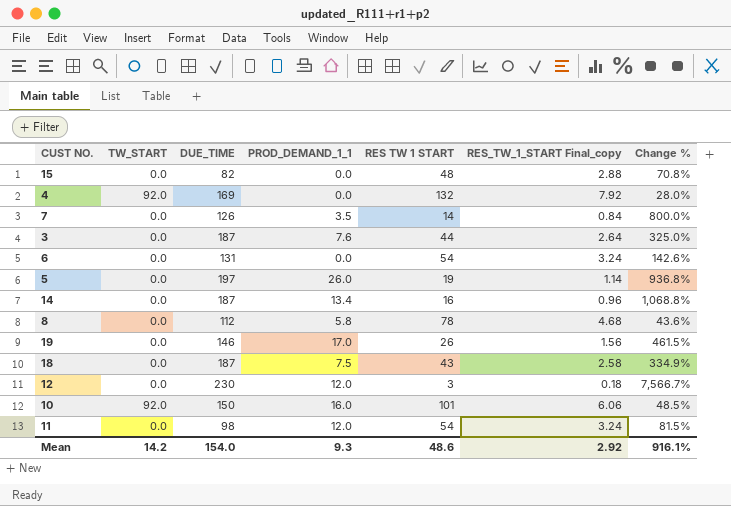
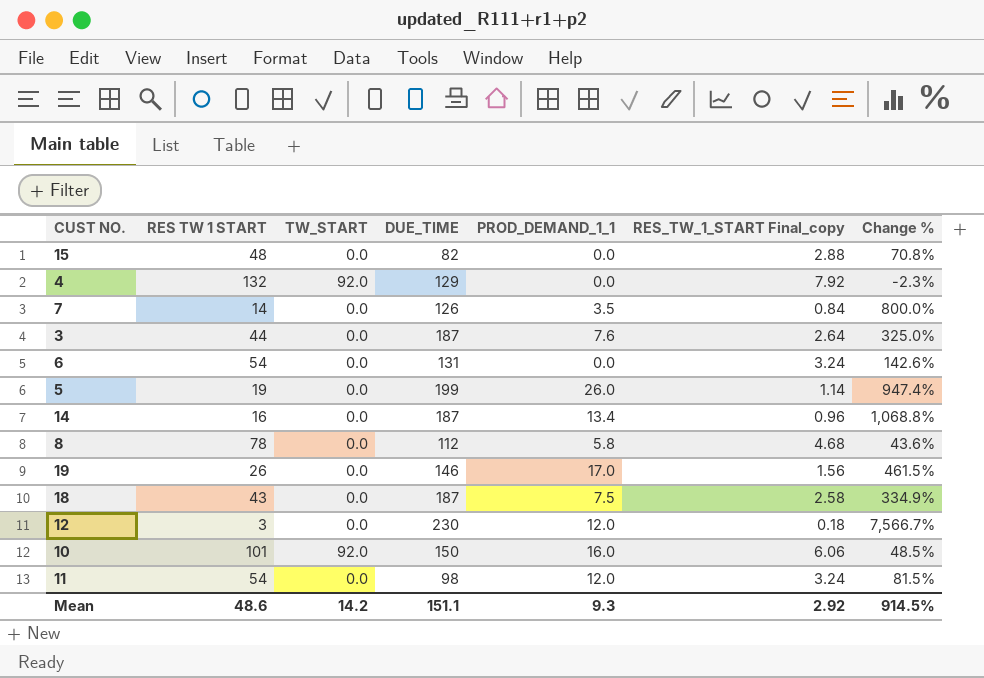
column RES TW 1 START | position: 5 -> 2
4 | DUE_TIME: 169 -> 129
4 | Change %: 28.0% -> -2.3%
5 | DUE_TIME: 197 -> 199
5 | Change %: 936.8% -> 947.4%
Mean | DUE_TIME: 154.0 -> 151.1
Mean | Change %: 916.1% -> 914.5%

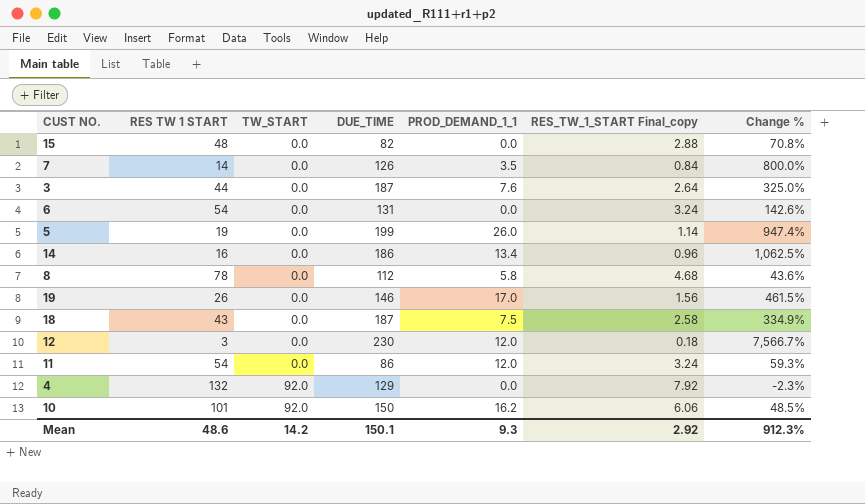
row order: none -> TW_START ascending
14 | DUE_TIME: 187 -> 186
14 | Change %: 1,068.8% -> 1,062.5%
11 | DUE_TIME: 98 -> 86
11 | Change %: 81.5% -> 59.3%
10 | PROD_DEMAND_1_1: 16.0 -> 16.2
Mean | DUE_TIME: 151.1 -> 150.1
Mean | Change %: 914.5% -> 912.3%

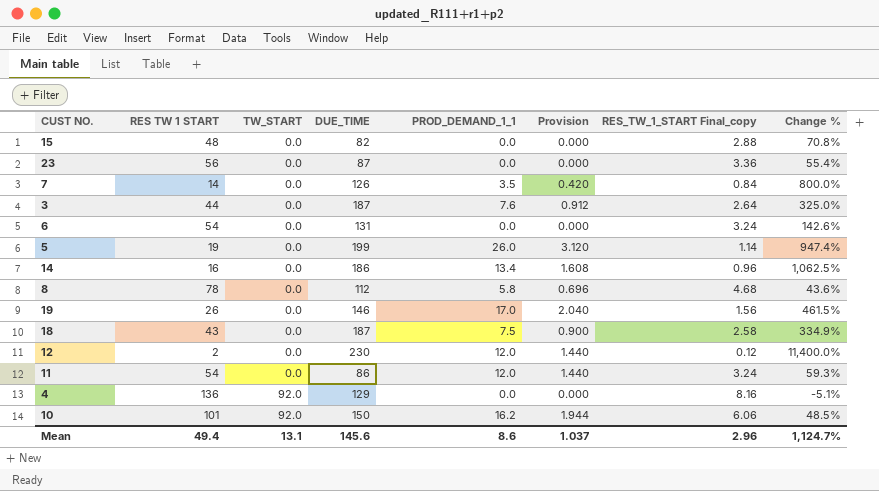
column Provision | formula: none -> [PROD_DEMAND_1_1] * 0.12
row 23: none -> 56 | 0.0 | 87 | 0.0 | 0.000 | 3.36 | 55.4%
12 | RES TW 1 START: 3 -> 2
12 | RES_TW_1_START Final_copy: 0.18 -> 0.12
12 | Change %: 7,566.7% -> 11,400.0%
4 | RES TW 1 START: 132 -> 136
4 | RES_TW_1_START Final_copy: 7.92 -> 8.16
4 | Change %: -2.3% -> -5.1%
Mean | RES TW 1 START: 48.6 -> 49.4
Mean | TW_START: 14.2 -> 13.1
Mean | DUE_TIME: 150.1 -> 145.6
Mean | PROD_DEMAND_1_1: 9.3 -> 8.6
Mean | RES_TW_1_START Final_copy: 2.92 -> 2.96
Mean | Change %: 912.3% -> 1,124.7%

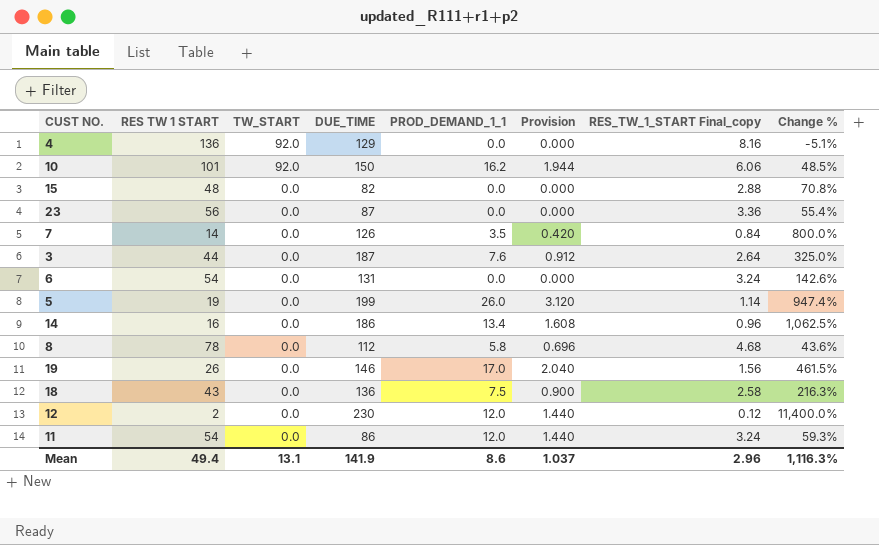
row order: TW_START ascending -> TW_START descending
18 | DUE_TIME: 187 -> 136
18 | Change %: 334.9% -> 216.3%
Mean | DUE_TIME: 145.6 -> 141.9
Mean | Change %: 1,124.7% -> 1,116.3%

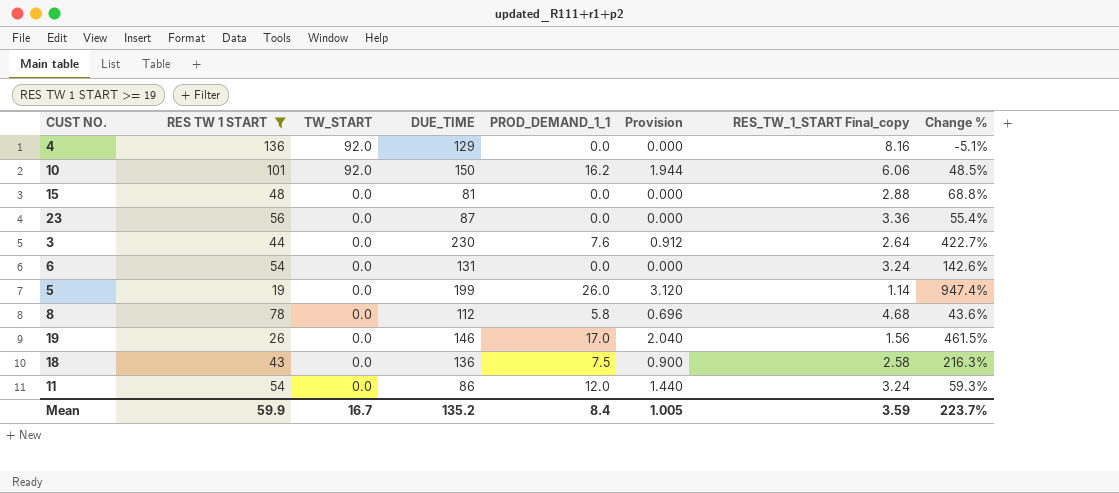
filter: none -> RES TW 1 START >= 19
15 | DUE_TIME: 82 -> 81
15 | Change %: 70.8% -> 68.8%
3 | DUE_TIME: 187 -> 230
3 | Change %: 325.0% -> 422.7%
Mean | RES TW 1 START: 49.4 -> 59.9
Mean | TW_START: 13.1 -> 16.7
Mean | DUE_TIME: 141.9 -> 135.2
Mean | PROD_DEMAND_1_1: 8.6 -> 8.4
Mean | Provision: 1.037 -> 1.005
Mean | RES_TW_1_START Final_copy: 2.96 -> 3.59
Mean | Change %: 1,116.3% -> 223.7%

